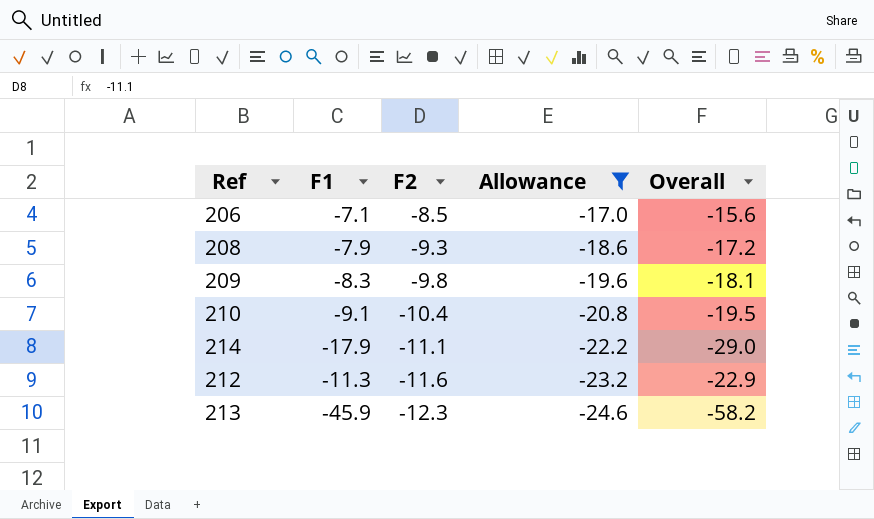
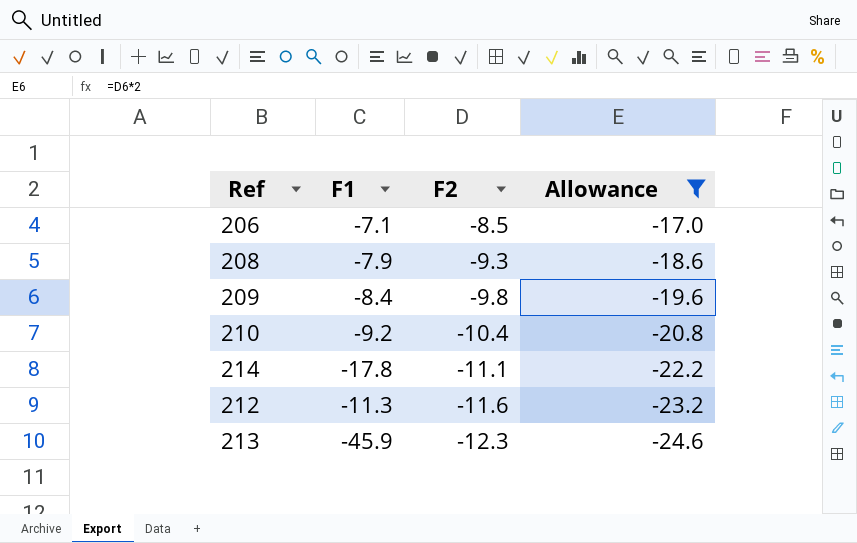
column Overall | formula: [F1] + [F2] -> none
209 | F1: -8.3 -> -8.4
210 | F1: -9.1 -> -9.2
214 | F1: -17.9 -> -17.8

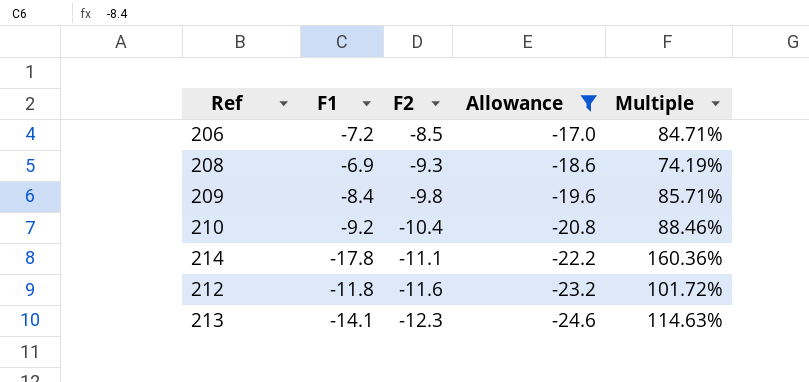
column Multiple | formula: none -> [F1] / [F2]
206 | F1: -7.1 -> -7.2
208 | F1: -7.9 -> -6.9
212 | F1: -11.3 -> -11.8
213 | F1: -45.9 -> -14.1

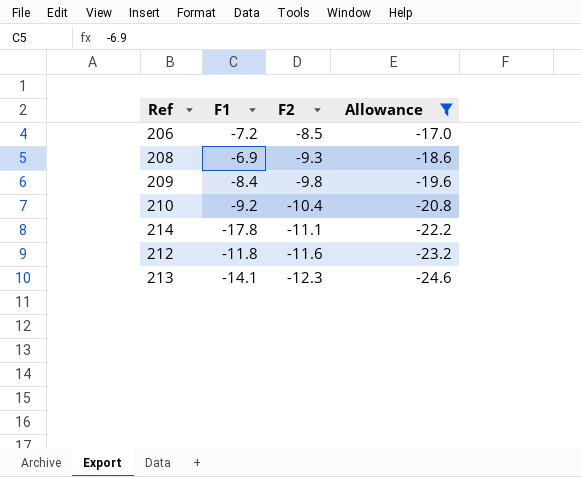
column Multiple | formula: [F1] / [F2] -> none

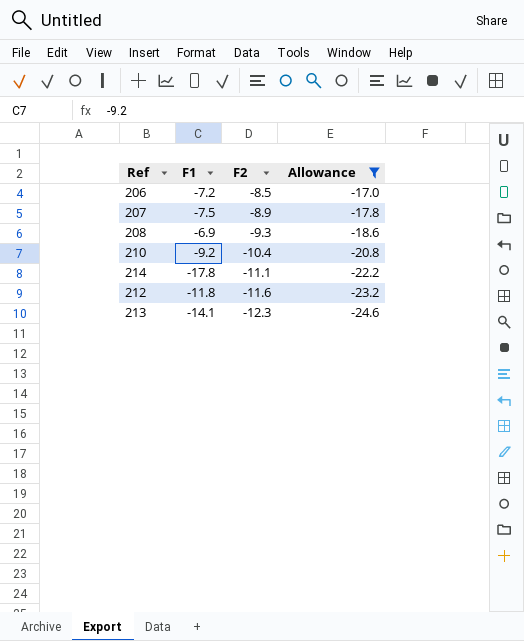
row 209: -8.4 | -9.8 | -19.6 -> none
row 207: none -> -7.5 | -8.9 | -17.8

